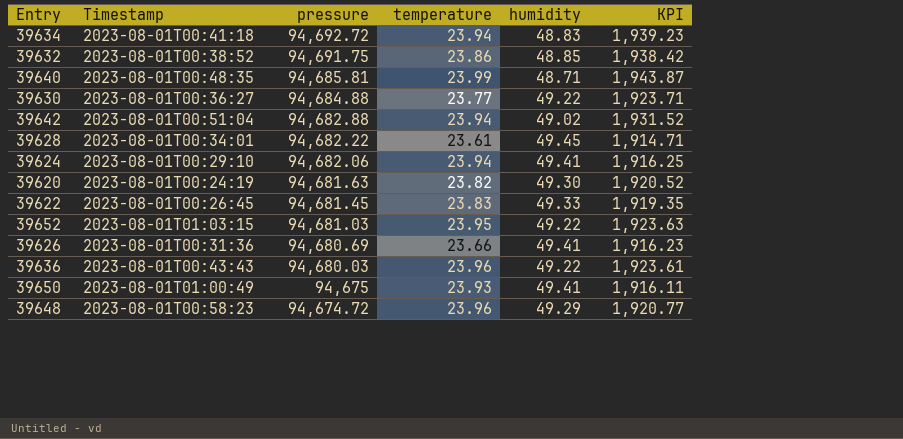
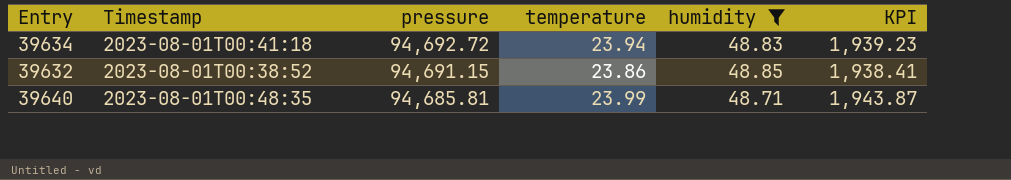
filter: none -> humidity <= 48.85
39632 | pressure: 94,691.75 -> 94,691.15
39632 | KPI: 1,938.42 -> 1,938.41

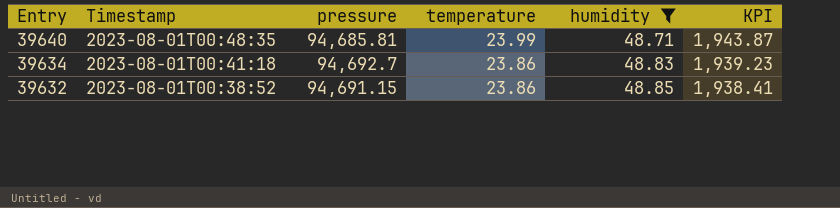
row order: pressure descending -> Entry descending
39634 | pressure: 94,692.72 -> 94,692.7
39634 | temperature: 23.94 -> 23.86

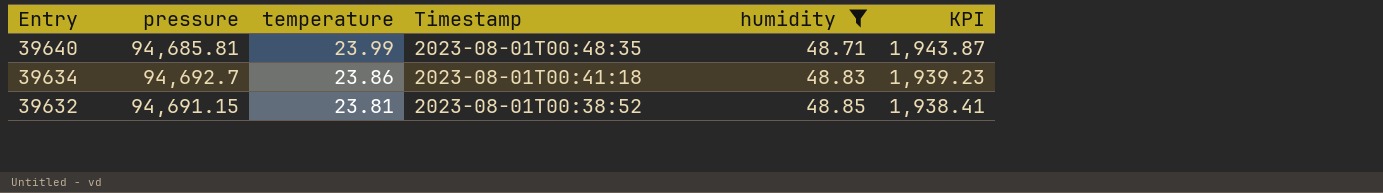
column Timestamp | position: 2 -> 4
39632 | temperature: 23.86 -> 23.81

